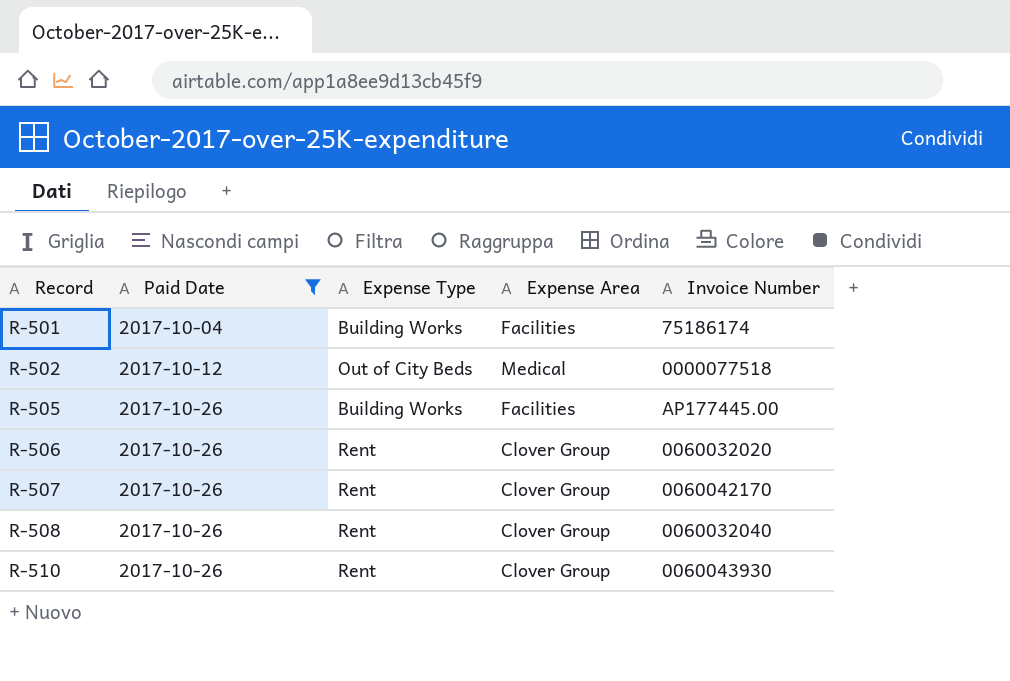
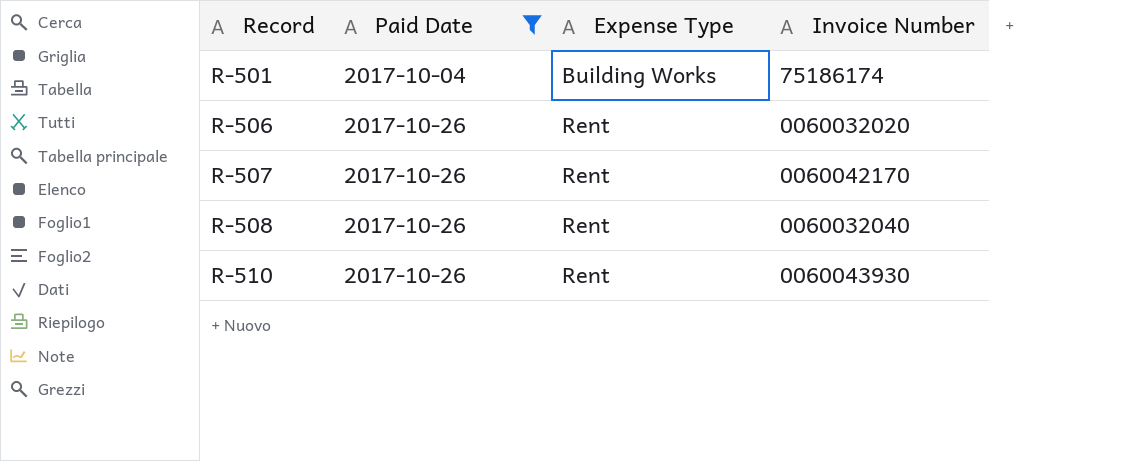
column Expense Area | position: 4 -> none
row R-502: 2017-10-12 | Out of City Beds | Medical | 0000077518 -> none
row R-505: 2017-10-26 | Building Works | Facilities | AP177445.00 -> none

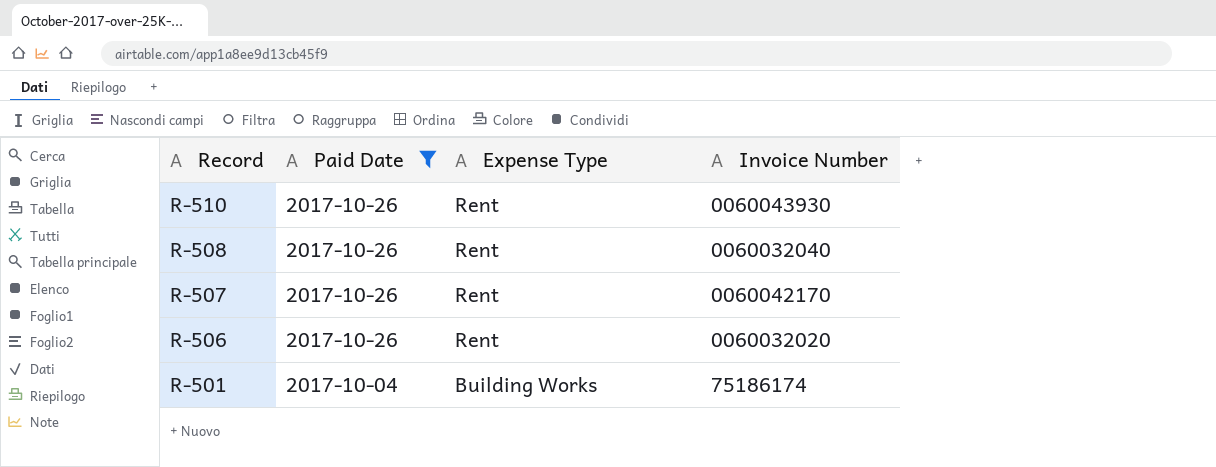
row order: Record ascending -> Record descending

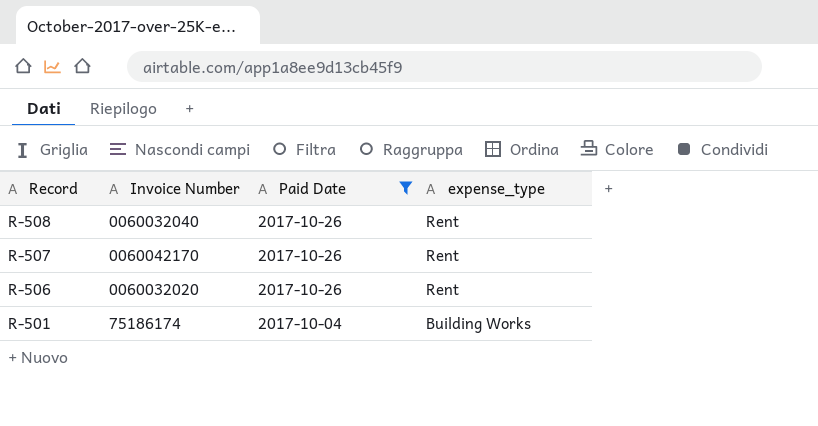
column Invoice Number | position: 4 -> 2
column name: Expense Type -> expense_type
row R-510: 2017-10-26 | Rent | 0060043930 -> none

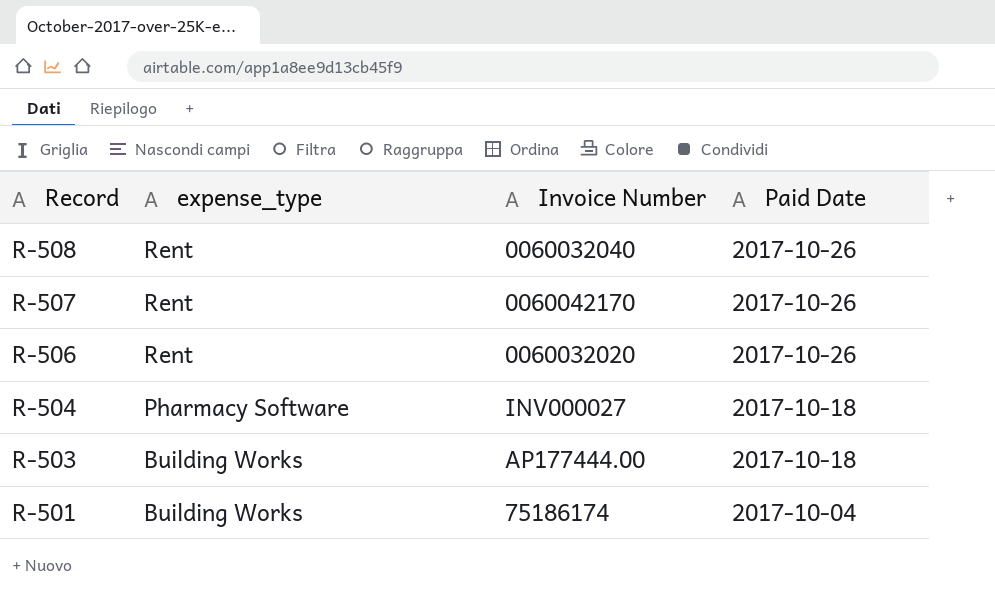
filter: Paid Date != 2017-10-18 -> none
column expense_type | position: 4 -> 2

